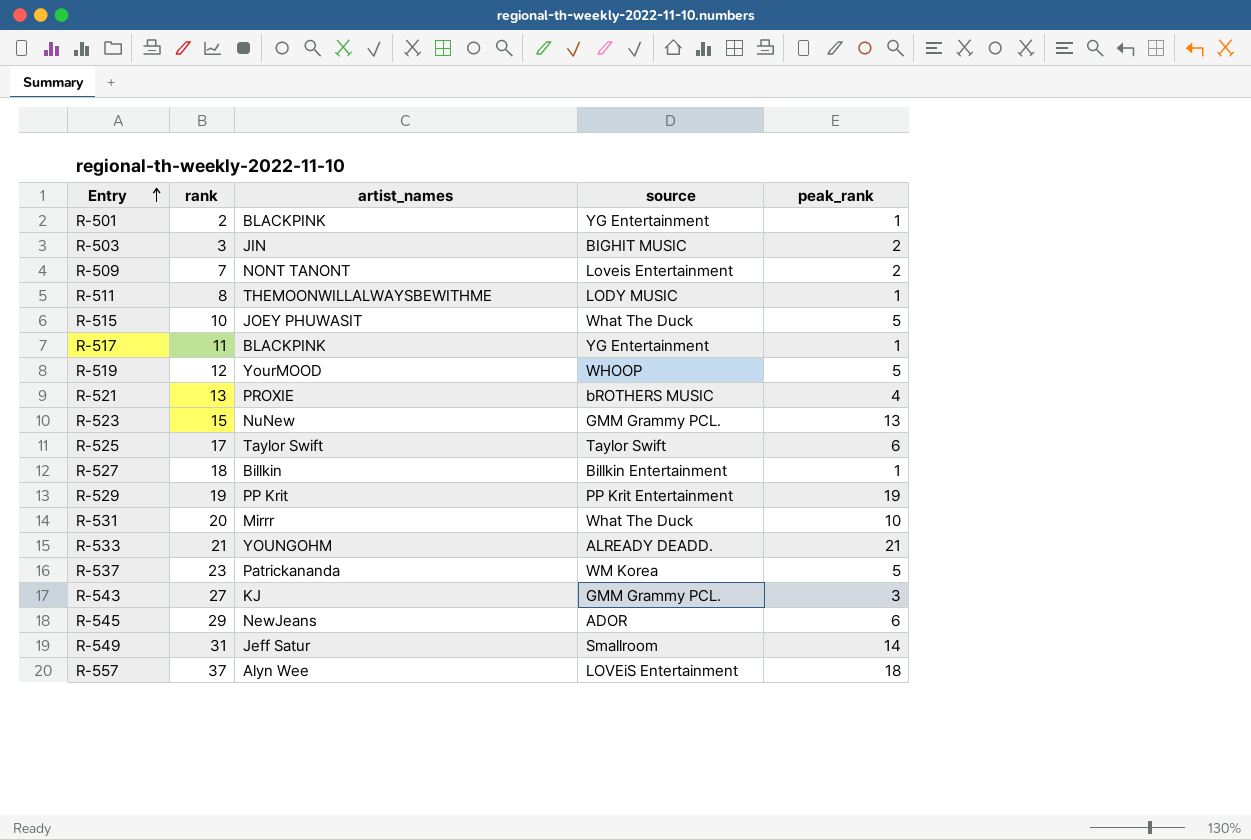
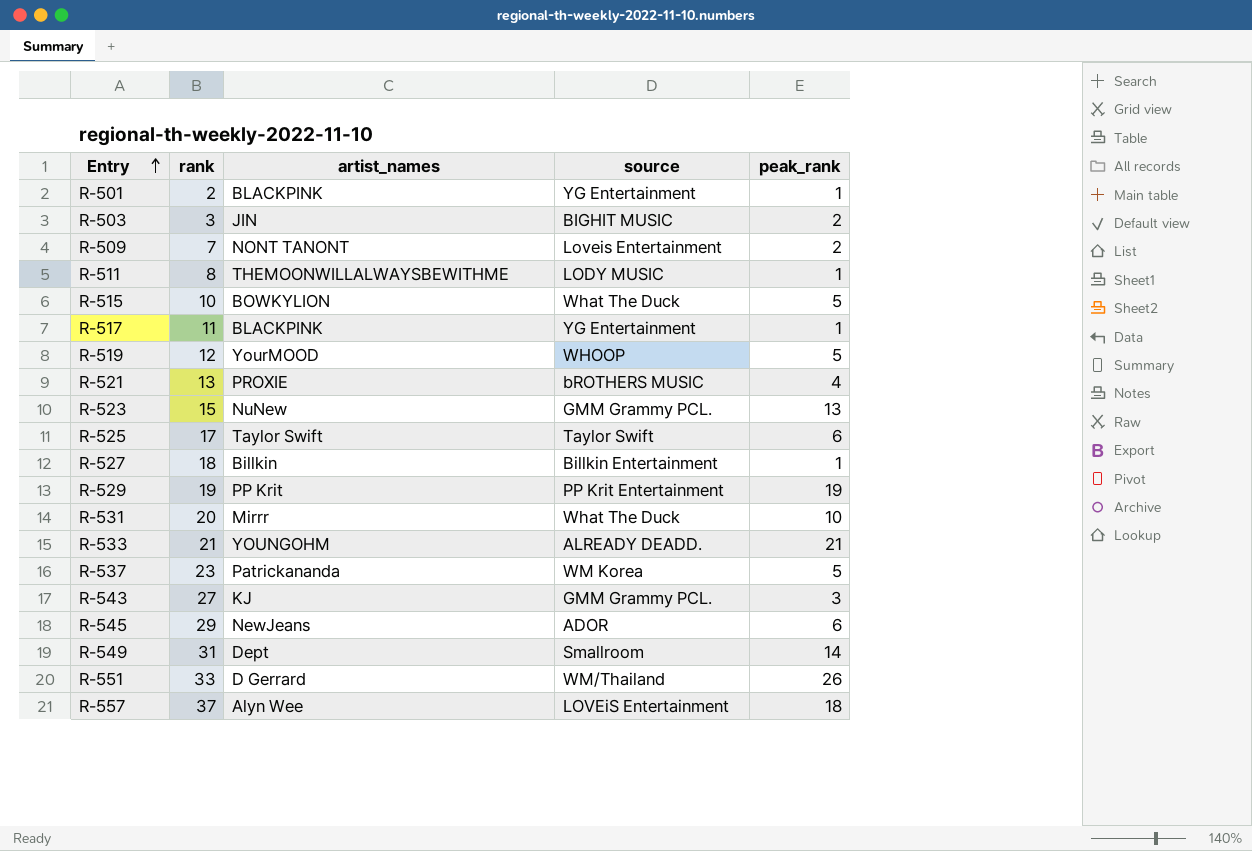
R-515 | artist_names: JOEY PHUWASIT -> BOWKYLION
R-549 | artist_names: Jeff Satur -> Dept
row R-551: none -> 33 | D Gerrard | WM/Thailand | 26

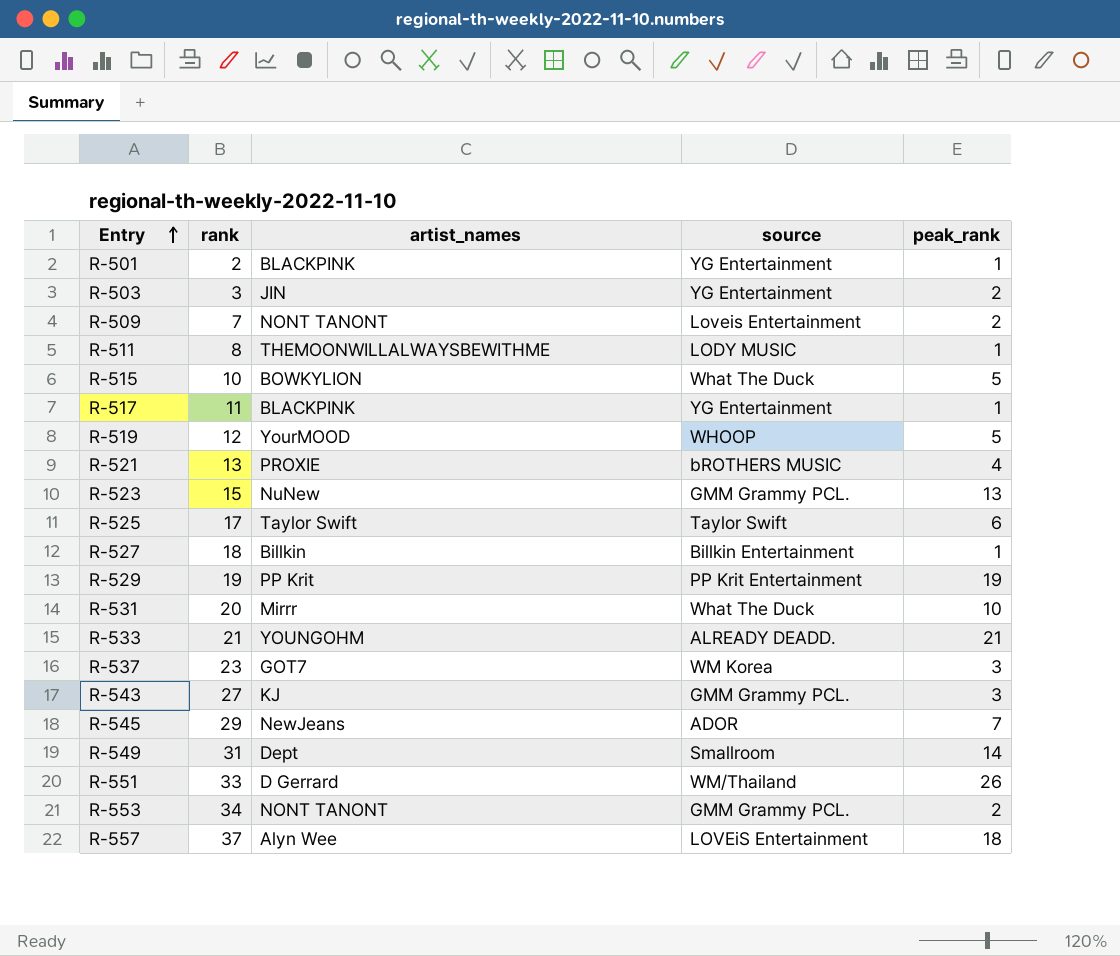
R-503 | source: BIGHIT MUSIC -> YG Entertainment
R-537 | artist_names: Patrickananda -> GOT7
R-537 | peak_rank: 5 -> 3
R-545 | peak_rank: 6 -> 7
row R-553: none -> 34 | NONT TANONT | GMM Grammy PCL. | 2

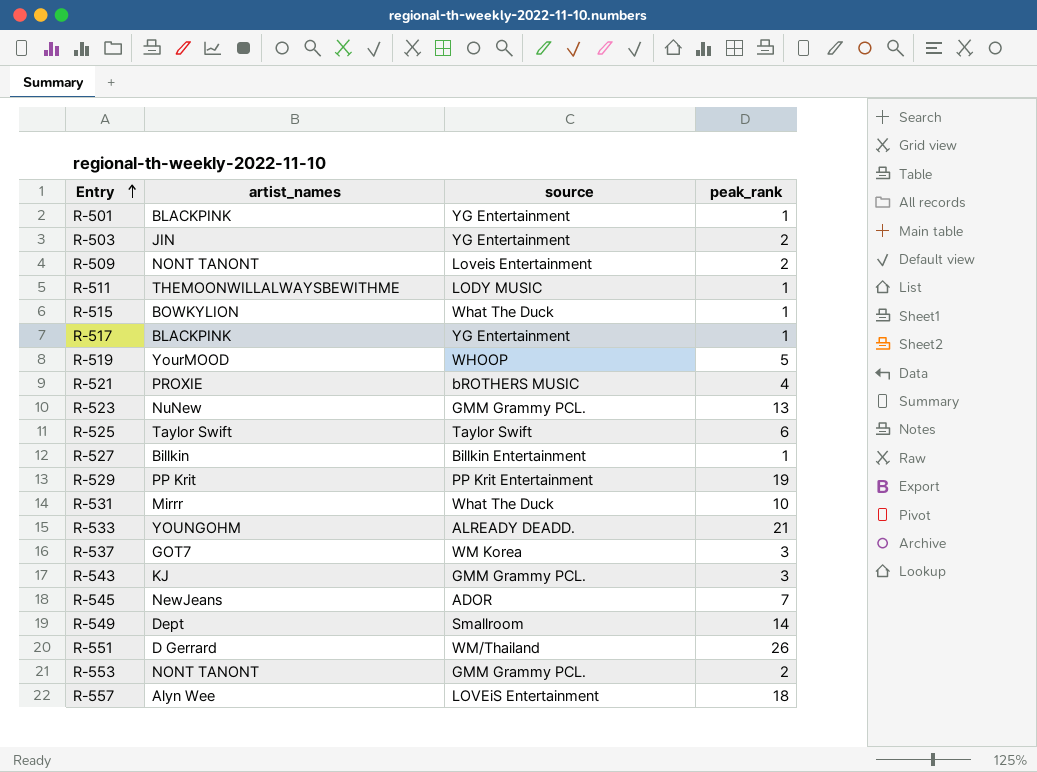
column rank | position: 2 -> none
R-515 | peak_rank: 5 -> 1

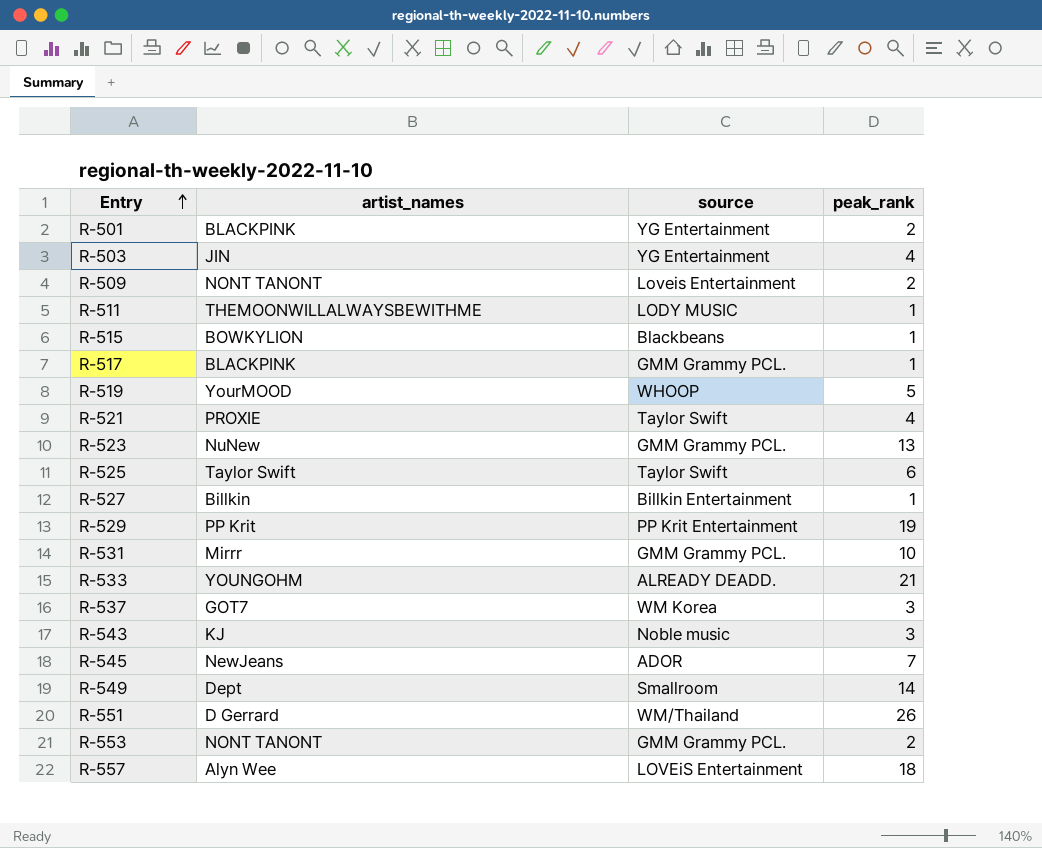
R-501 | peak_rank: 1 -> 2
R-503 | peak_rank: 2 -> 4
R-515 | source: What The Duck -> Blackbeans
R-517 | source: YG Entertainment -> GMM Grammy PCL.
R-521 | source: bROTHERS MUSIC -> Taylor Swift
R-531 | source: What The Duck -> GMM Grammy PCL.
R-543 | source: GMM Grammy PCL. -> Noble music

